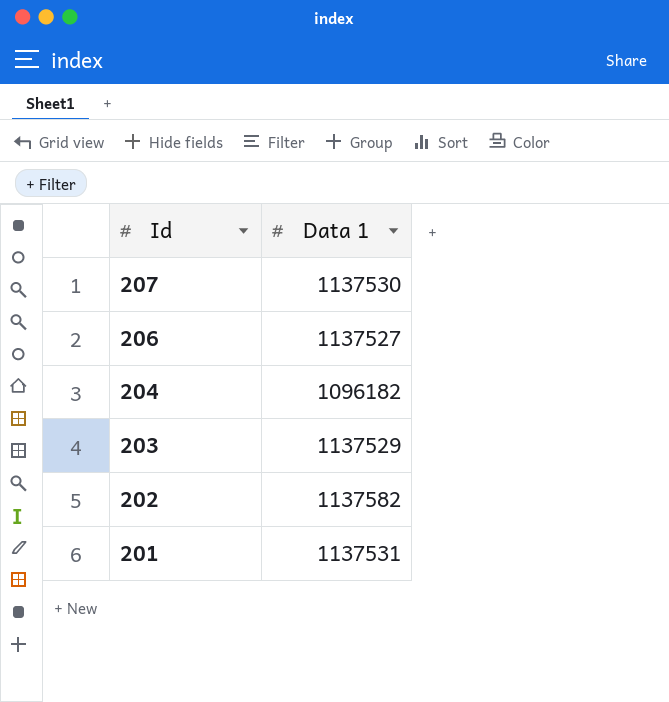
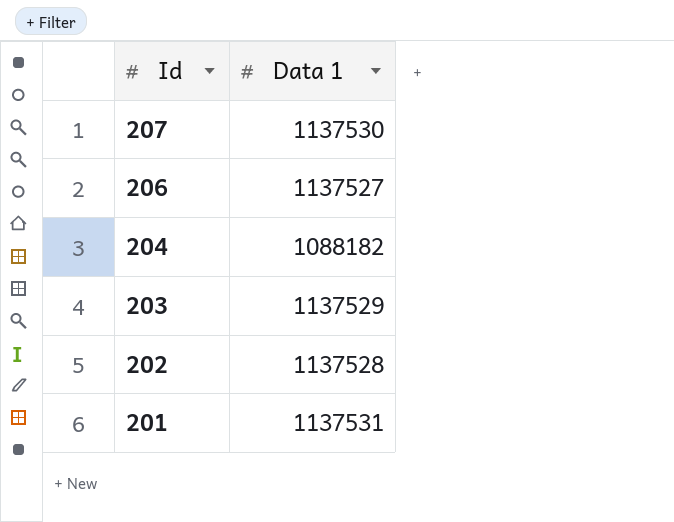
204 | Data 1: 1096182 -> 1088182
202 | Data 1: 1137582 -> 1137528

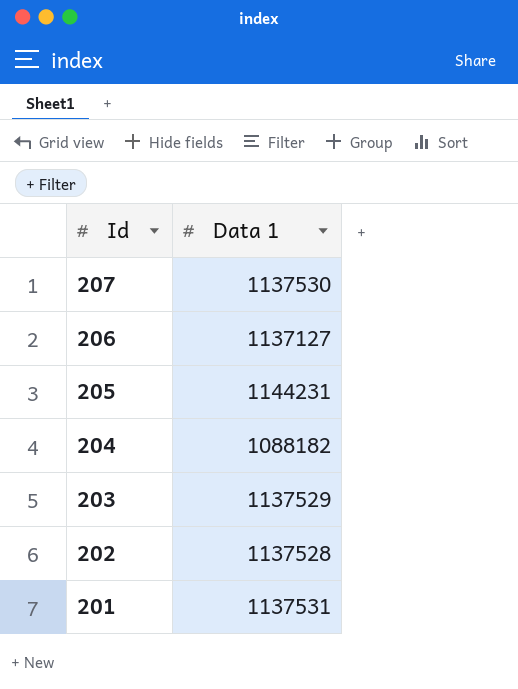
206 | Data 1: 1137527 -> 1137127
row 205: none -> 1144231

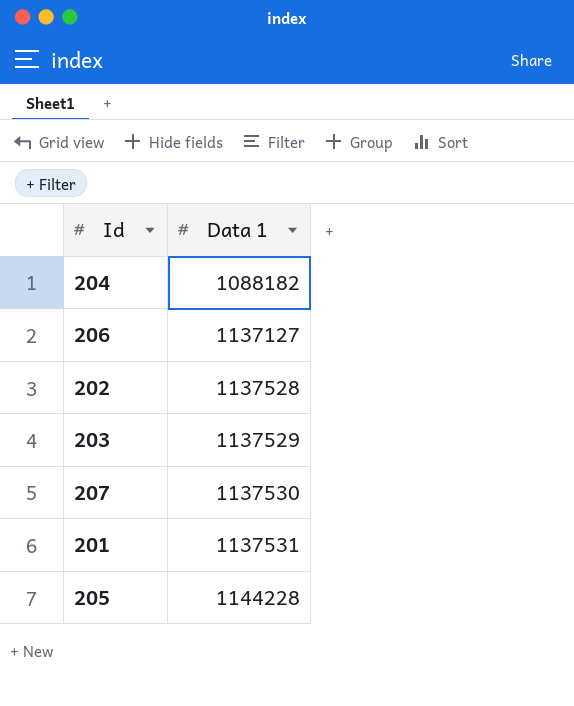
row order: Id descending -> Data 1 ascending
205 | Data 1: 1144231 -> 1144228

